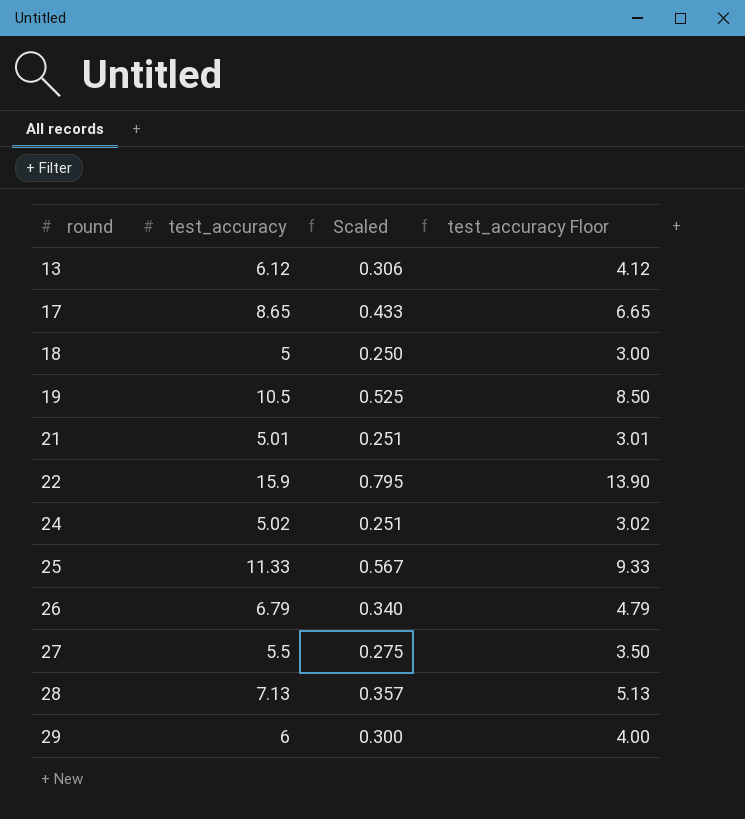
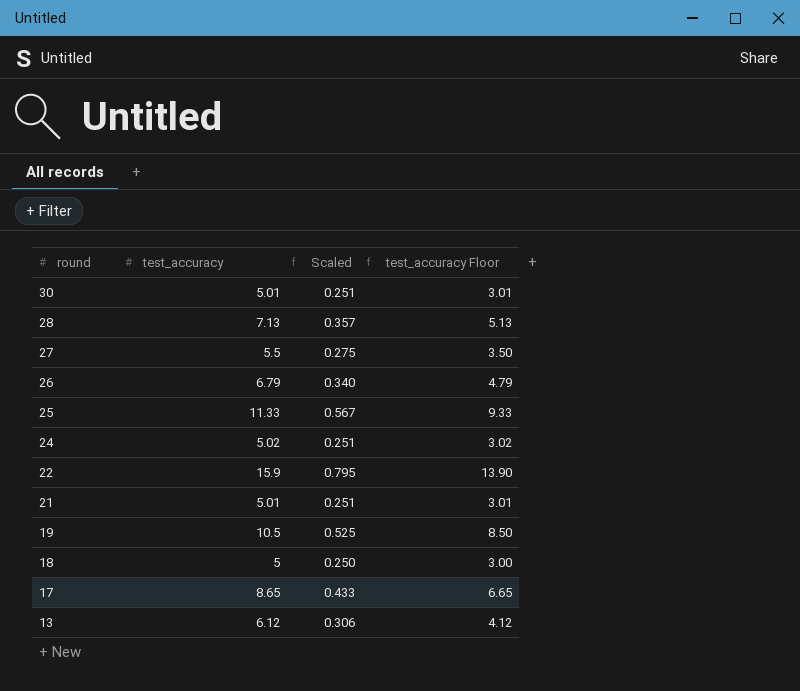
row order: round ascending -> round descending
row 29: 6 | 0.300 | 4.00 -> none
row 30: none -> 5.01 | 0.251 | 3.01

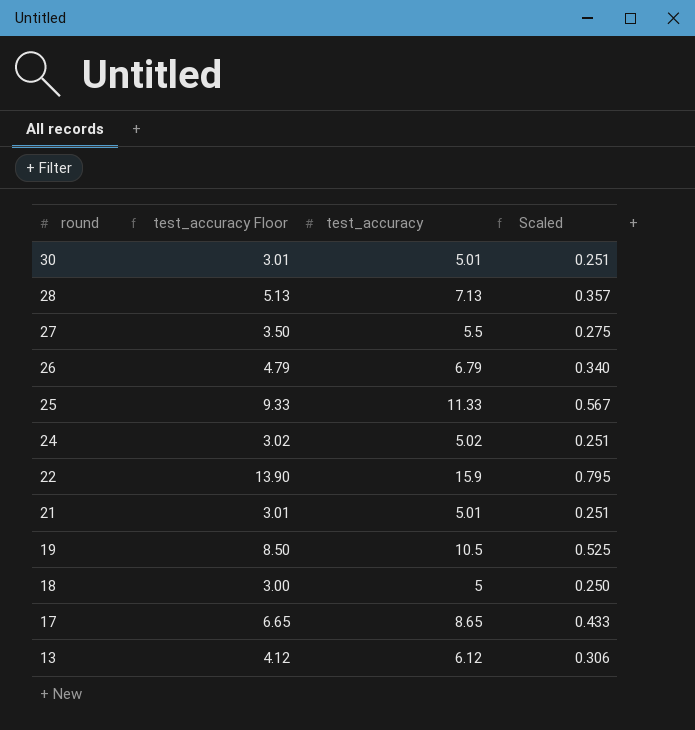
column test_accuracy Floor | position: 4 -> 2

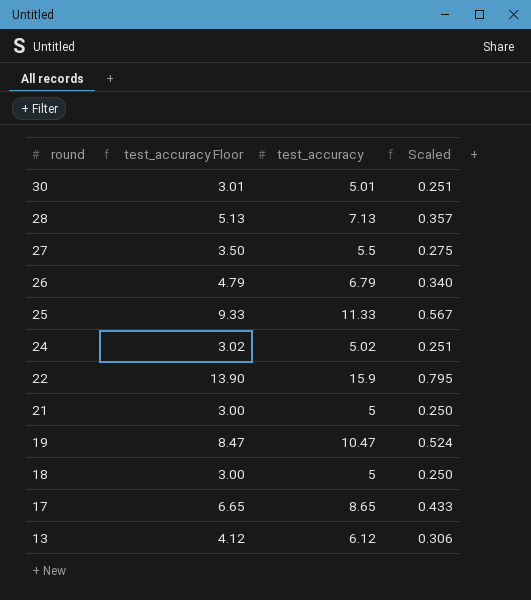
21 | test_accuracy Floor: 3.01 -> 3.00
21 | test_accuracy: 5.01 -> 5
21 | Scaled: 0.251 -> 0.250
19 | test_accuracy Floor: 8.50 -> 8.47
19 | test_accuracy: 10.5 -> 10.47
19 | Scaled: 0.525 -> 0.524

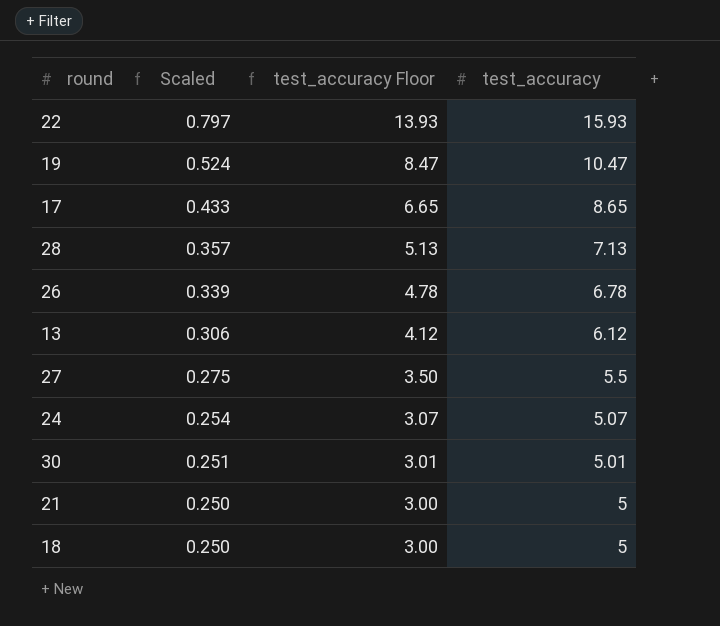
row order: round descending -> Scaled descending
column Scaled | position: 4 -> 2
row 25: 9.33 | 11.33 | 0.567 -> none
22 | Scaled: 0.795 -> 0.797
22 | test_accuracy Floor: 13.90 -> 13.93
22 | test_accuracy: 15.9 -> 15.93
26 | Scaled: 0.340 -> 0.339
26 | test_accuracy Floor: 4.79 -> 4.78
26 | test_accuracy: 6.79 -> 6.78
24 | Scaled: 0.251 -> 0.254
24 | test_accuracy Floor: 3.02 -> 3.07
24 | test_accuracy: 5.02 -> 5.07

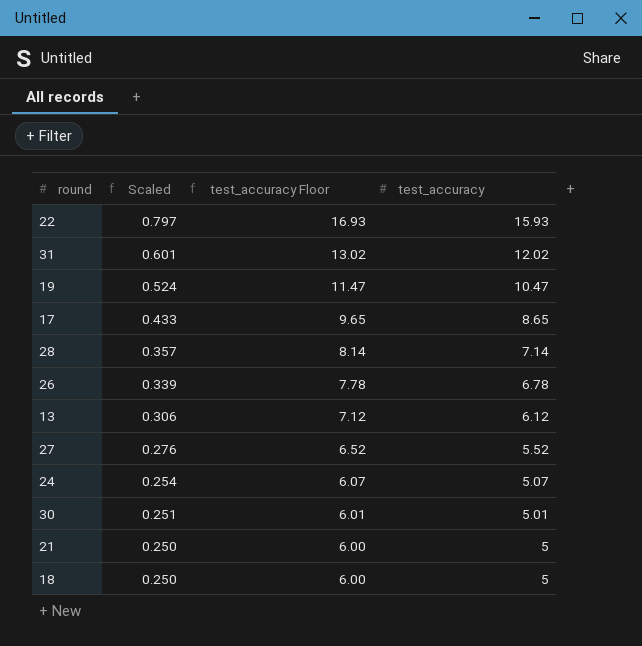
column test_accuracy Floor | formula: [test_accuracy] - 2 -> [test_accuracy] + 1
row 31: none -> 0.601 | 13.02 | 12.02
28 | test_accuracy: 7.13 -> 7.14
27 | Scaled: 0.275 -> 0.276
27 | test_accuracy: 5.5 -> 5.52

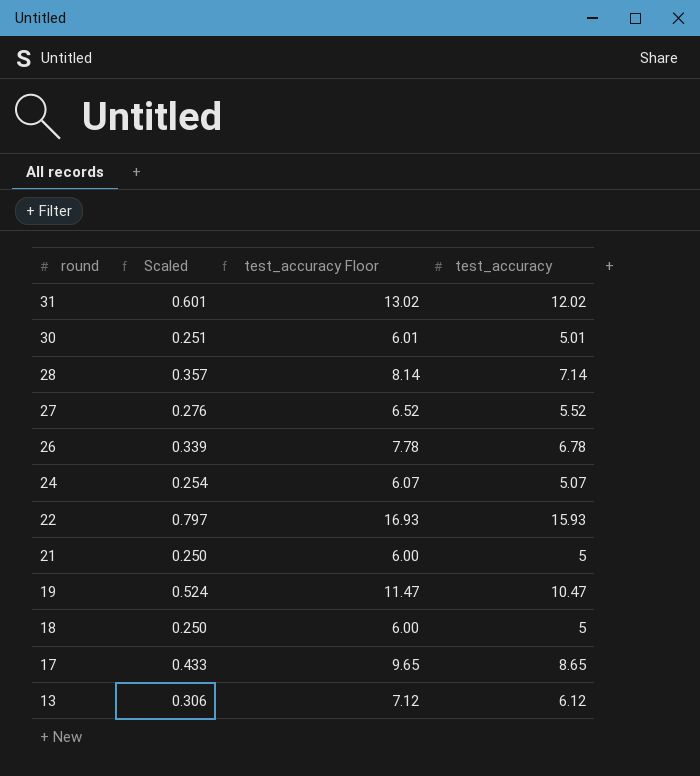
row order: Scaled descending -> round descending

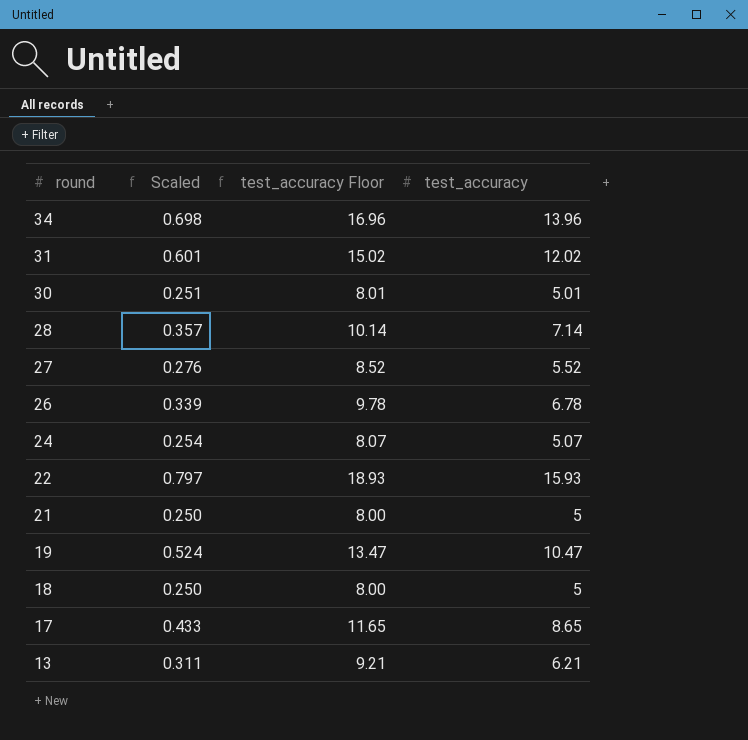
column test_accuracy Floor | formula: [test_accuracy] + 1 -> [test_accuracy] + 3
row 34: none -> 0.698 | 16.96 | 13.96
13 | Scaled: 0.306 -> 0.311
13 | test_accuracy: 6.12 -> 6.21

